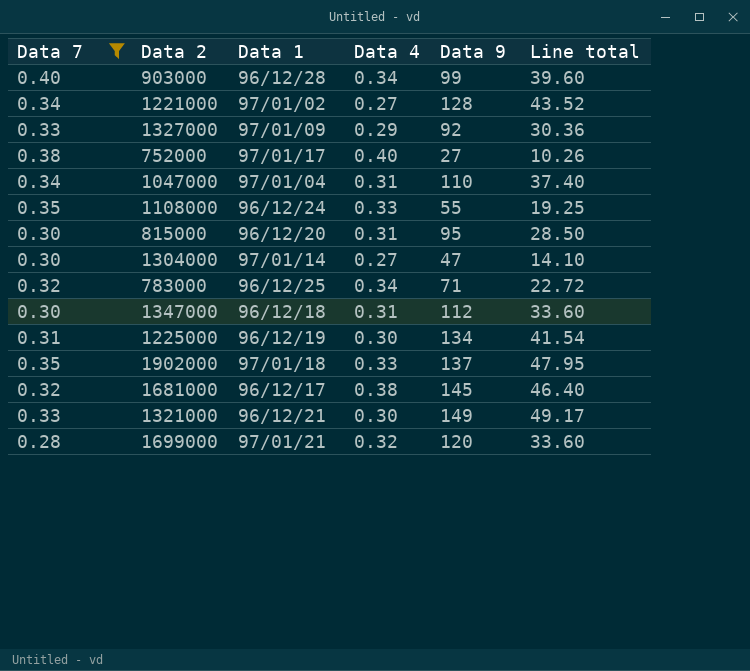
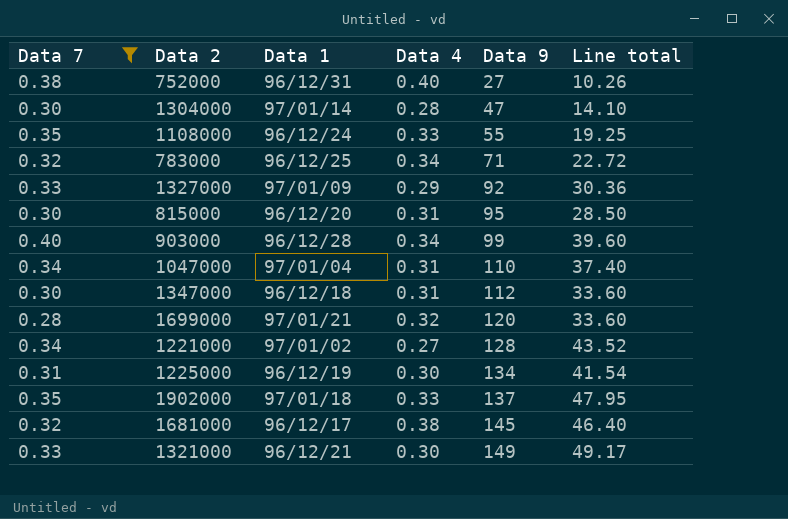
row order: none -> Data 9 ascending
752000 | Data 1: 97/01/17 -> 96/12/31
1304000 | Data 4: 0.27 -> 0.28

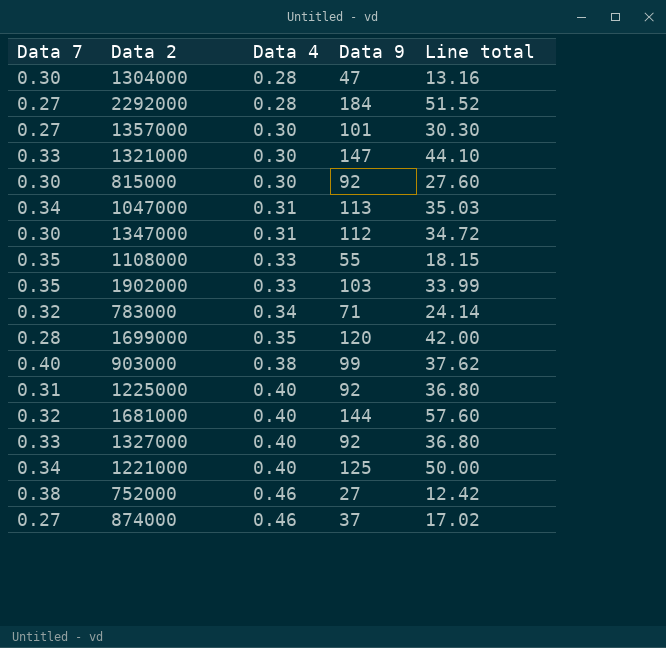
filter: Data 7 != 0.27 -> none
row order: Data 9 ascending -> Data 4 ascending
column Data 1 | position: 3 -> none
column Line total | formula: [Data 7] * [Data 9] -> [Data 4] * [Data 9]
1321000 | Data 9: 149 -> 147
815000 | Data 4: 0.31 -> 0.30
815000 | Data 9: 95 -> 92
1047000 | Data 9: 110 -> 113
1902000 | Data 9: 137 -> 103
1699000 | Data 4: 0.32 -> 0.35
903000 | Data 4: 0.34 -> 0.38
1225000 | Data 4: 0.30 -> 0.40
1225000 | Data 9: 134 -> 92
1681000 | Data 4: 0.38 -> 0.40
1681000 | Data 9: 145 -> 144
1327000 | Data 4: 0.29 -> 0.40
1221000 | Data 4: 0.27 -> 0.40
1221000 | Data 9: 128 -> 125
752000 | Data 4: 0.40 -> 0.46

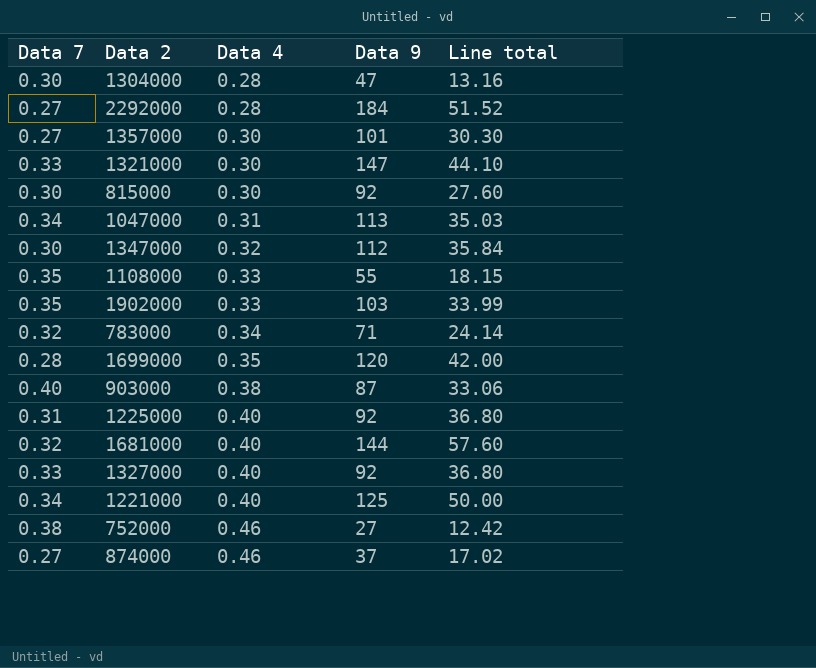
1347000 | Data 4: 0.31 -> 0.32
1347000 | Line total: 34.72 -> 35.84
903000 | Data 9: 99 -> 87
903000 | Line total: 37.62 -> 33.06

